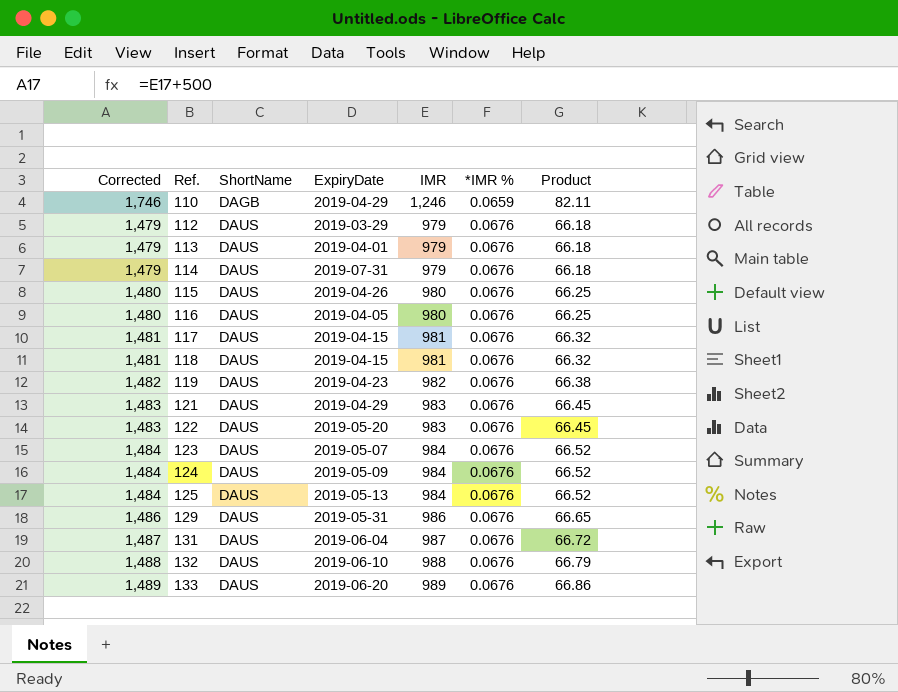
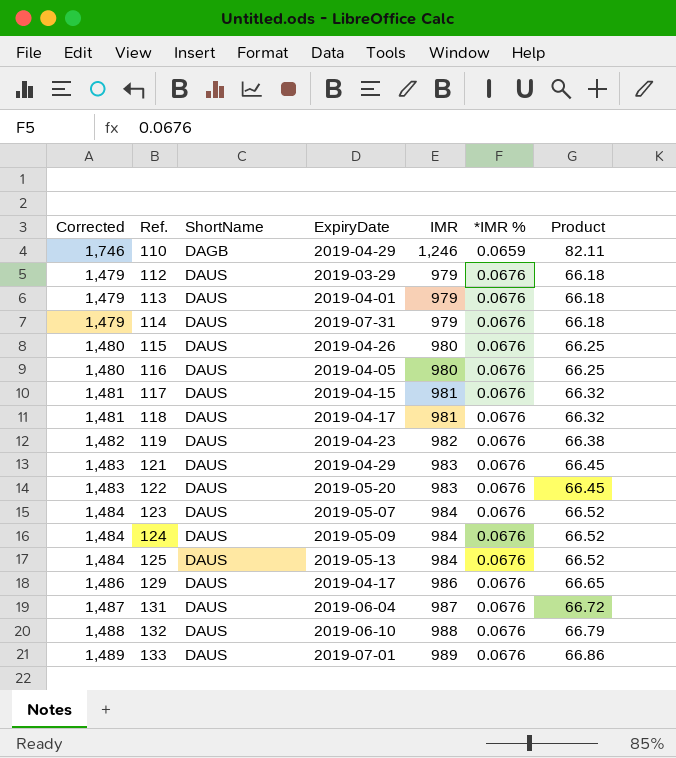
118 | ExpiryDate: 2019-04-15 -> 2019-04-17
129 | ExpiryDate: 2019-05-31 -> 2019-04-17
133 | ExpiryDate: 2019-06-20 -> 2019-07-01

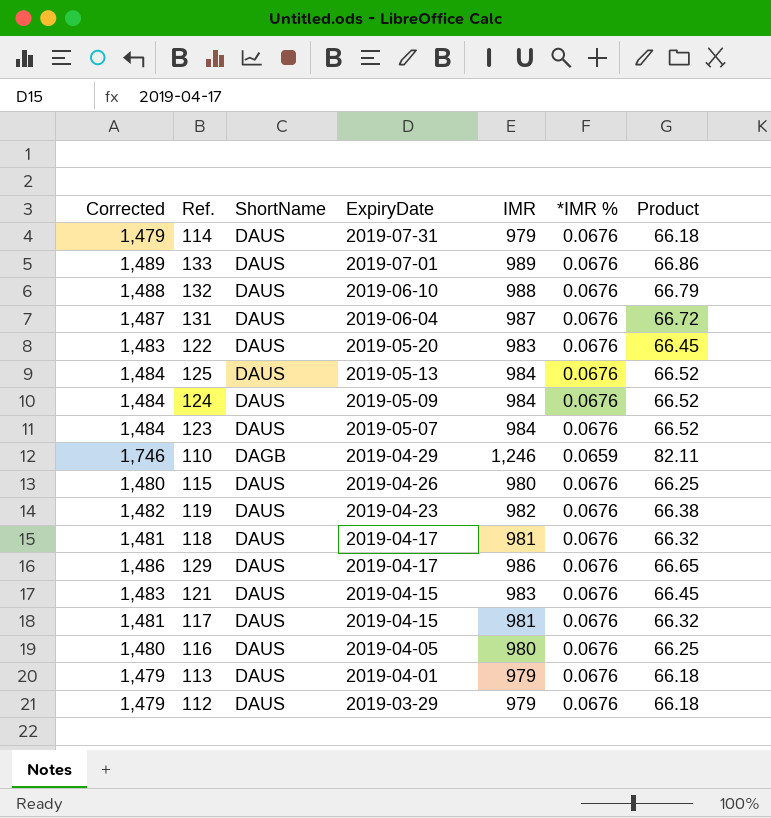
row order: Ref. ascending -> ExpiryDate descending
121 | ExpiryDate: 2019-04-29 -> 2019-04-15

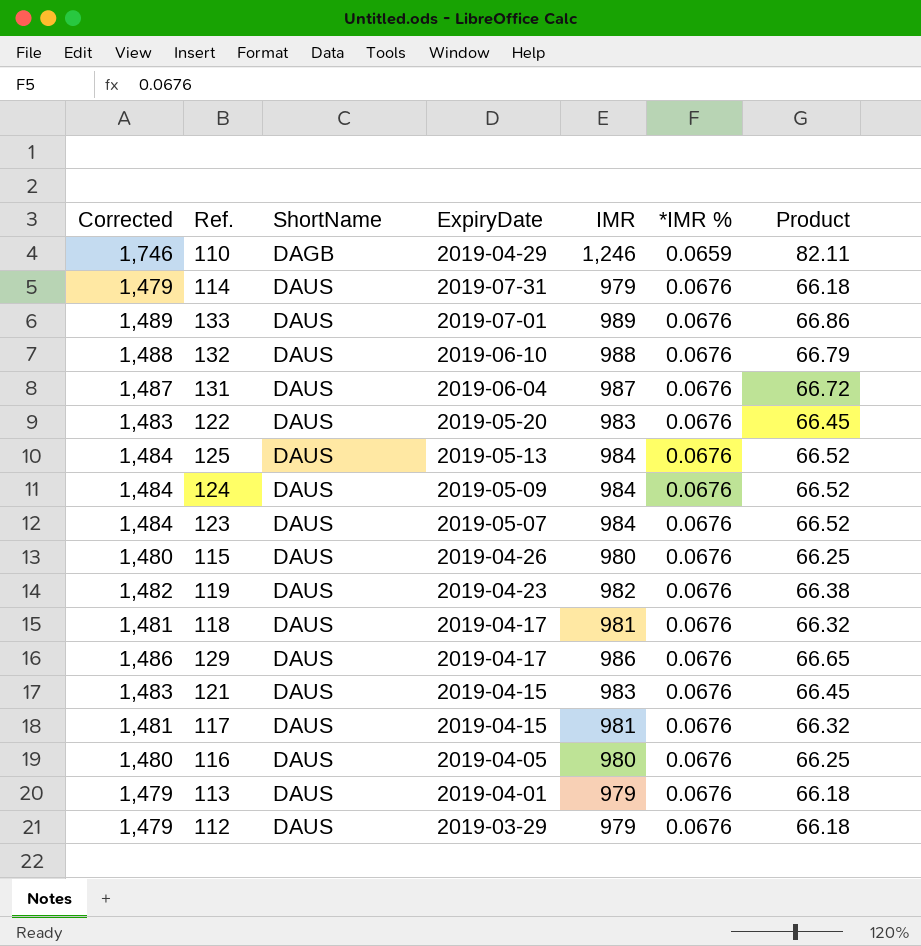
row order: ExpiryDate descending -> ShortName ascending

